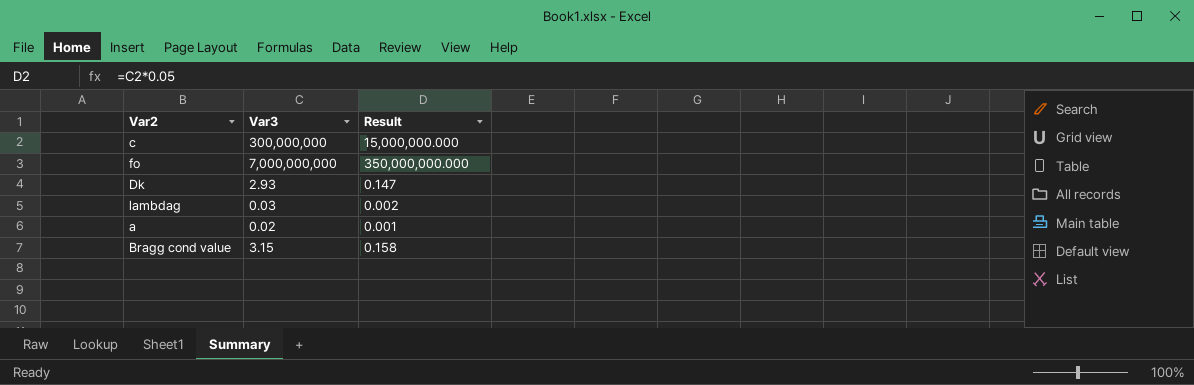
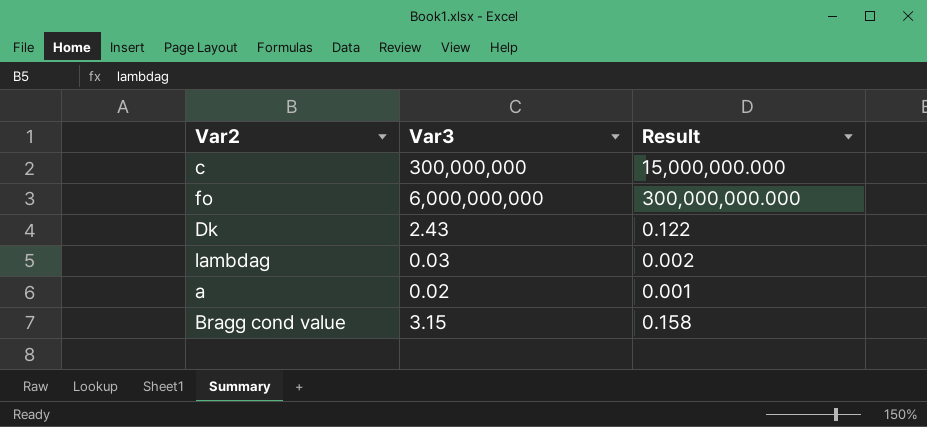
fo | Var3: 7,000,000,000 -> 6,000,000,000
fo | Result: 350,000,000.000 -> 300,000,000.000
Dk | Var3: 2.93 -> 2.43
Dk | Result: 0.147 -> 0.122

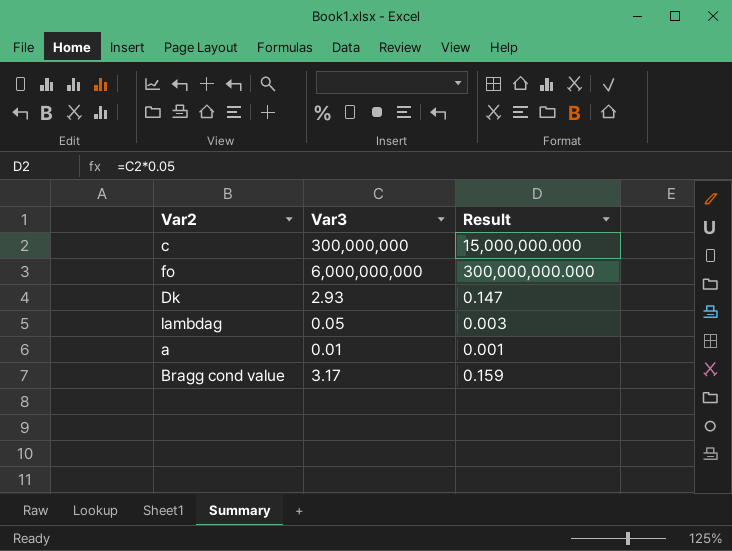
Dk | Var3: 2.43 -> 2.93
Dk | Result: 0.122 -> 0.147
lambdag | Var3: 0.03 -> 0.05
lambdag | Result: 0.002 -> 0.003
a | Var3: 0.02 -> 0.01
Bragg cond value | Var3: 3.15 -> 3.17
Bragg cond value | Result: 0.158 -> 0.159

